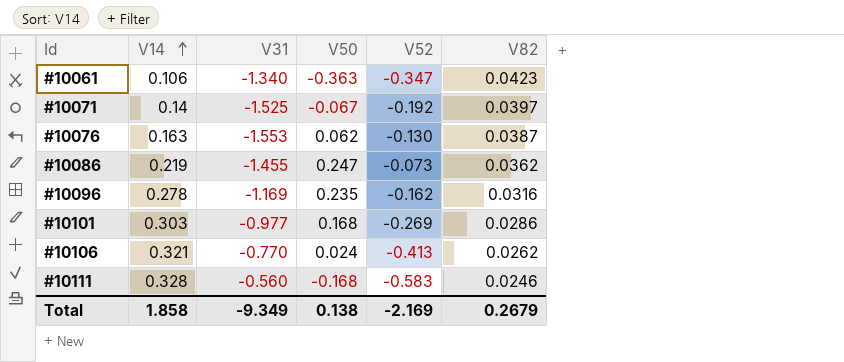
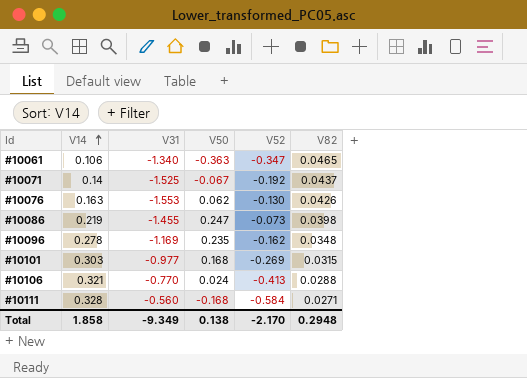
#10061 | V82: 0.0423 -> 0.0465
#10071 | V82: 0.0397 -> 0.0437
#10076 | V82: 0.0387 -> 0.0426
#10086 | V82: 0.0362 -> 0.0398
#10096 | V82: 0.0316 -> 0.0348
#10101 | V82: 0.0286 -> 0.0315
#10106 | V82: 0.0262 -> 0.0288
#10111 | V52: -0.583 -> -0.584
#10111 | V82: 0.0246 -> 0.0271
Total | V52: -2.169 -> -2.170
Total | V82: 0.2679 -> 0.2948

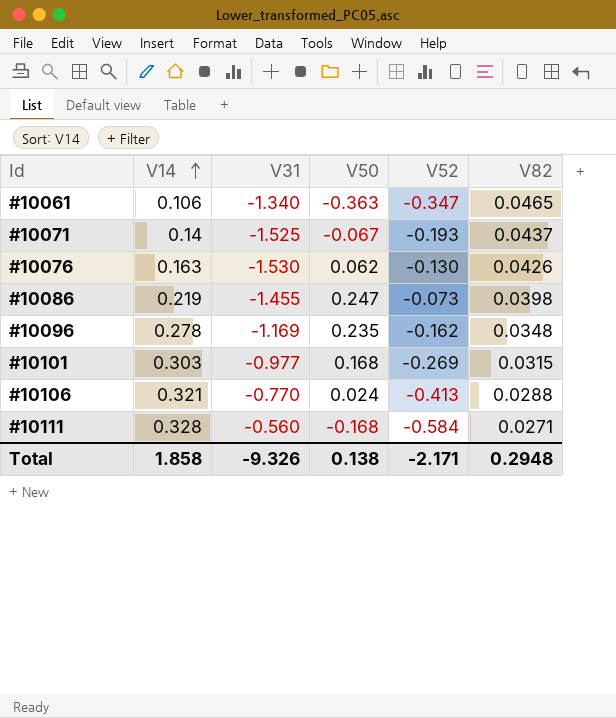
#10071 | V52: -0.192 -> -0.193
#10076 | V31: -1.553 -> -1.530
Total | V31: -9.349 -> -9.326
Total | V52: -2.170 -> -2.171

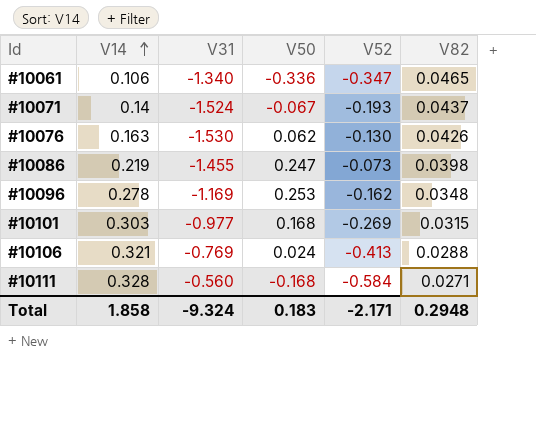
#10061 | V50: -0.363 -> -0.336
#10071 | V31: -1.525 -> -1.524
#10096 | V50: 0.235 -> 0.253
#10106 | V31: -0.770 -> -0.769
Total | V31: -9.326 -> -9.324
Total | V50: 0.138 -> 0.183

